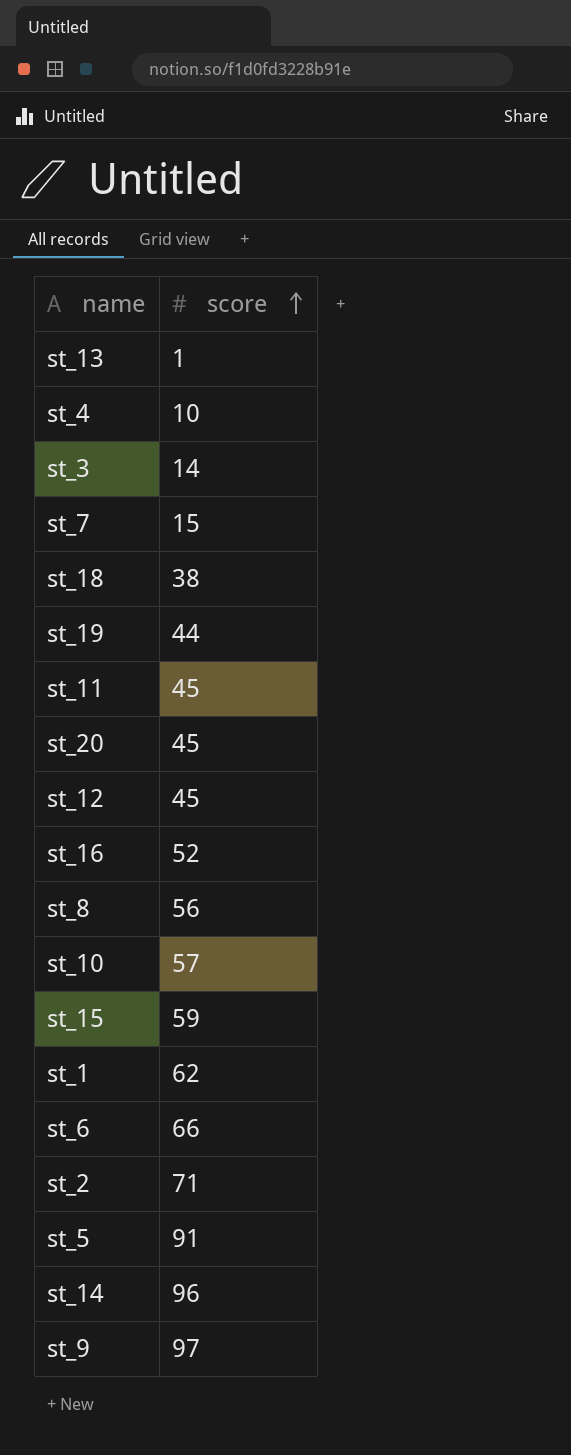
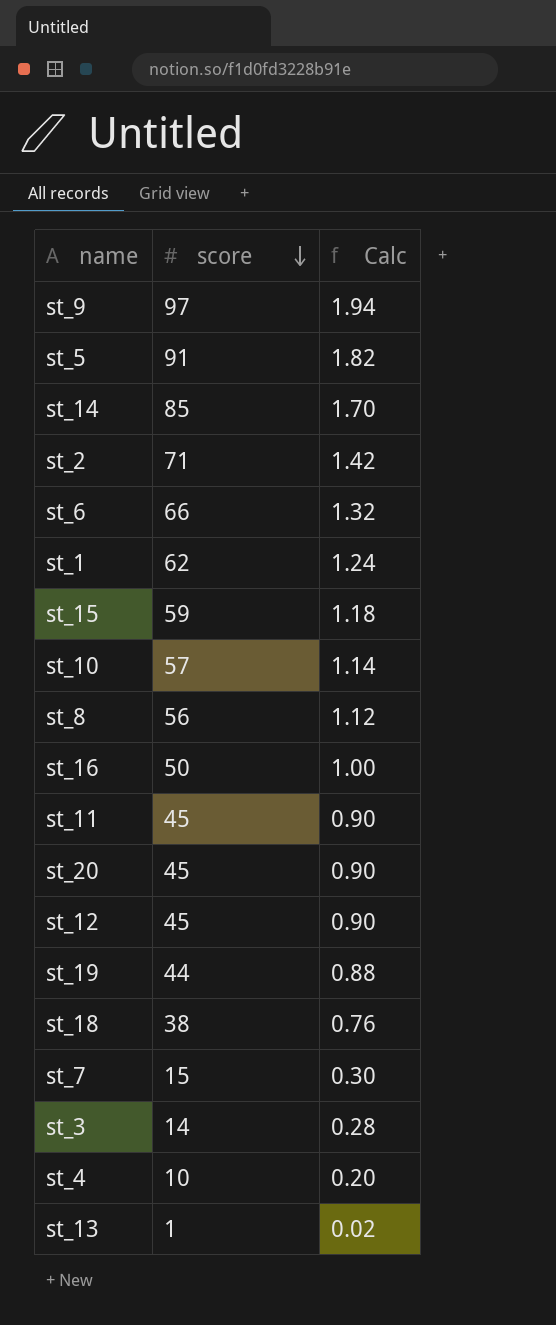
row order: score ascending -> score descending
column Calc | formula: none -> [score] * 0.02
st_14 | score: 96 -> 85
st_16 | score: 52 -> 50

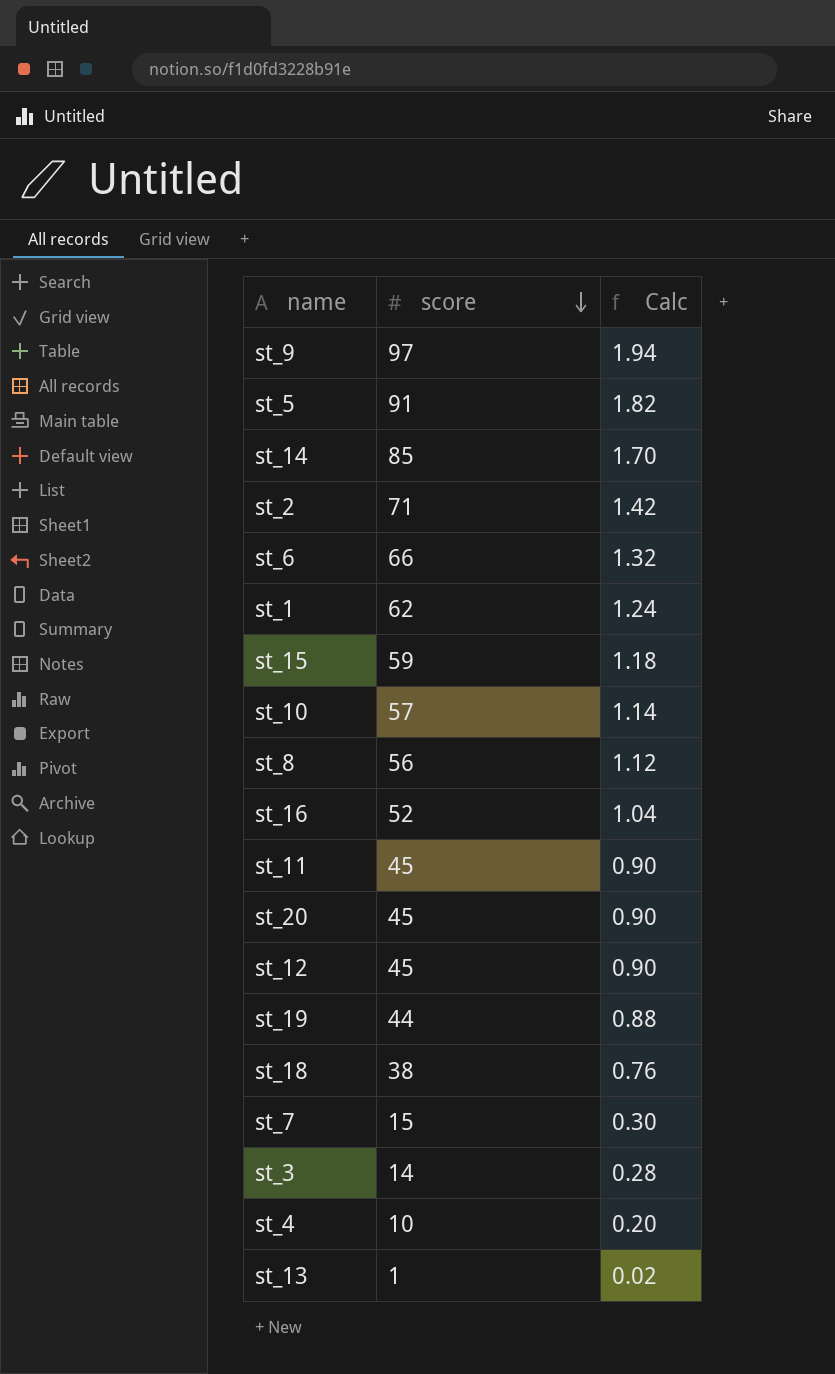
st_16 | score: 50 -> 52
st_16 | Calc: 1.00 -> 1.04

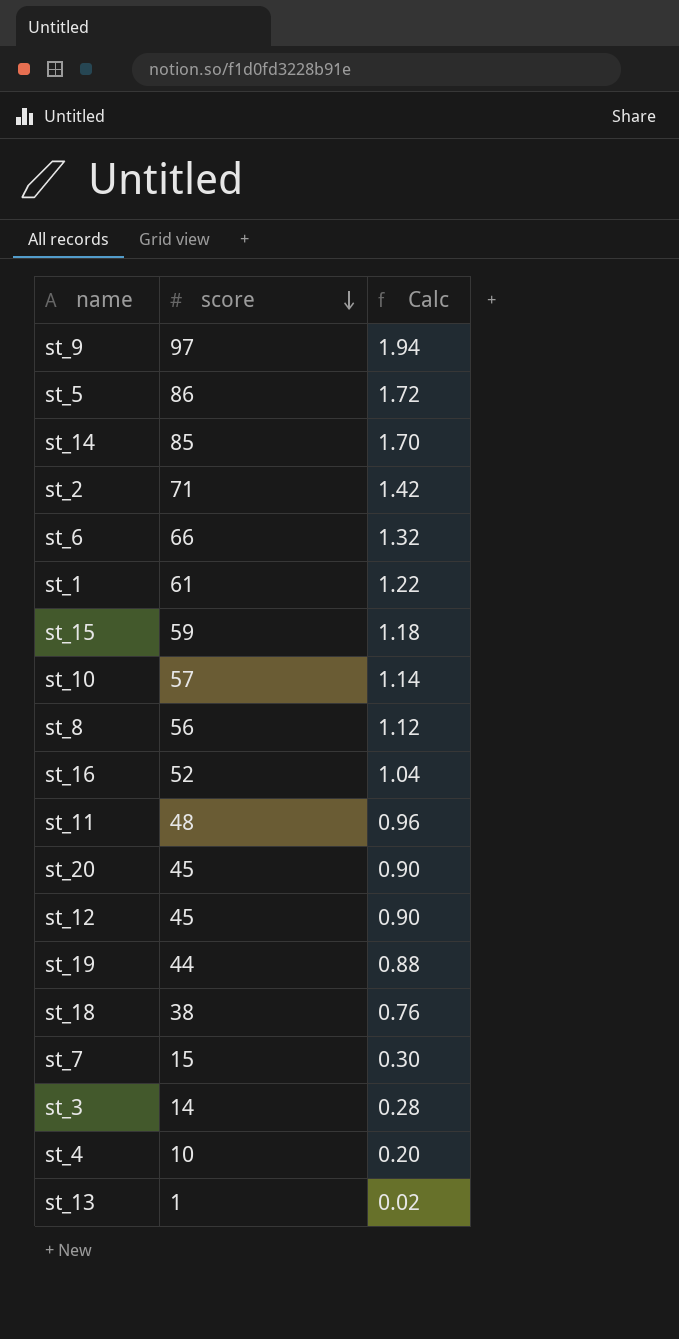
st_5 | score: 91 -> 86
st_5 | Calc: 1.82 -> 1.72
st_1 | score: 62 -> 61
st_1 | Calc: 1.24 -> 1.22
st_11 | score: 45 -> 48
st_11 | Calc: 0.90 -> 0.96

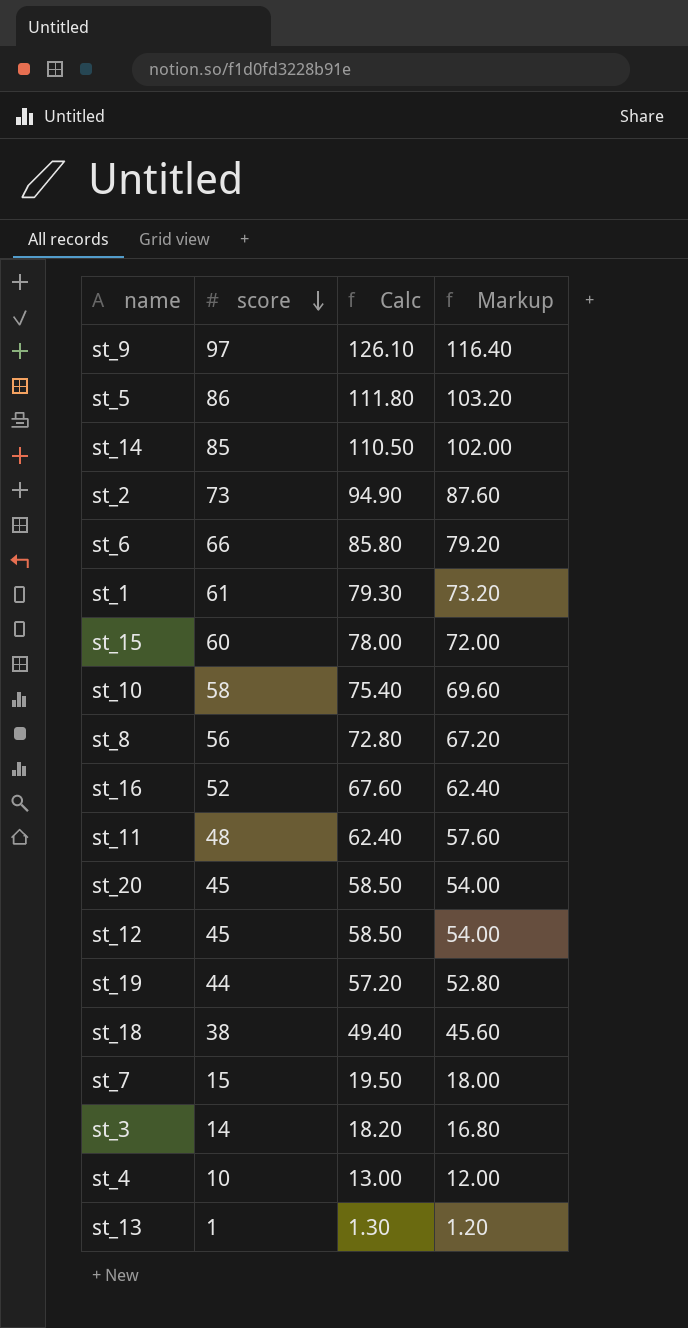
column Calc | formula: [score] * 0.02 -> [score] * 1.3
column Markup | formula: none -> [score] * 1.2
st_2 | score: 71 -> 73
st_15 | score: 59 -> 60
st_10 | score: 57 -> 58

